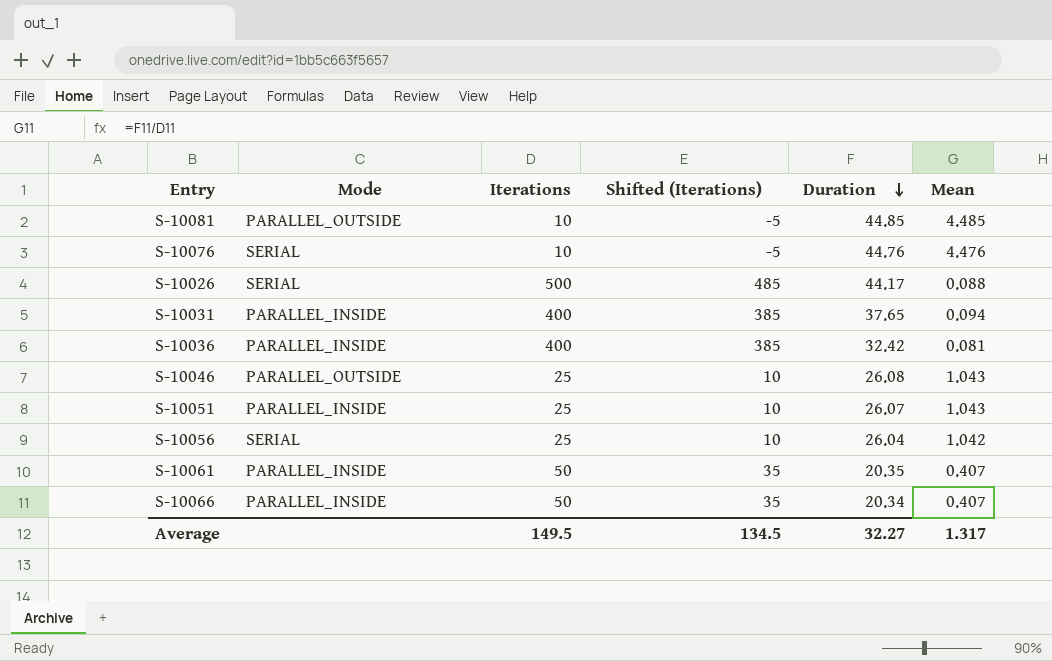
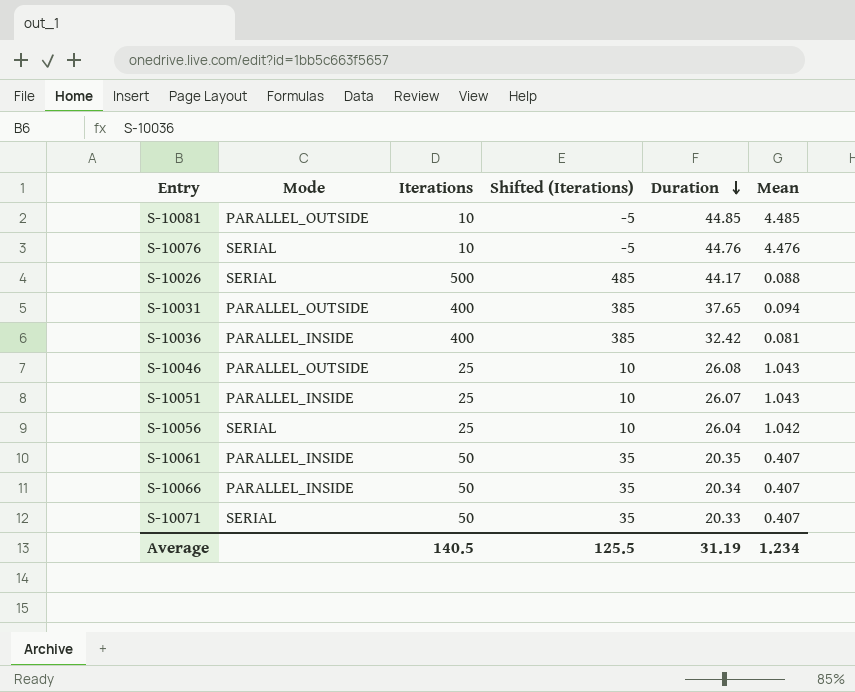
S-10031 | Mode: PARALLEL_INSIDE -> PARALLEL_OUTSIDE
row S-10071: none -> SERIAL | 50 | 35 | 20.33 | 0.407
Average | Iterations: 149.5 -> 140.5
Average | Shifted (Iterations): 134.5 -> 125.5
Average | Duration: 32.27 -> 31.19
Average | Mean: 1.317 -> 1.234

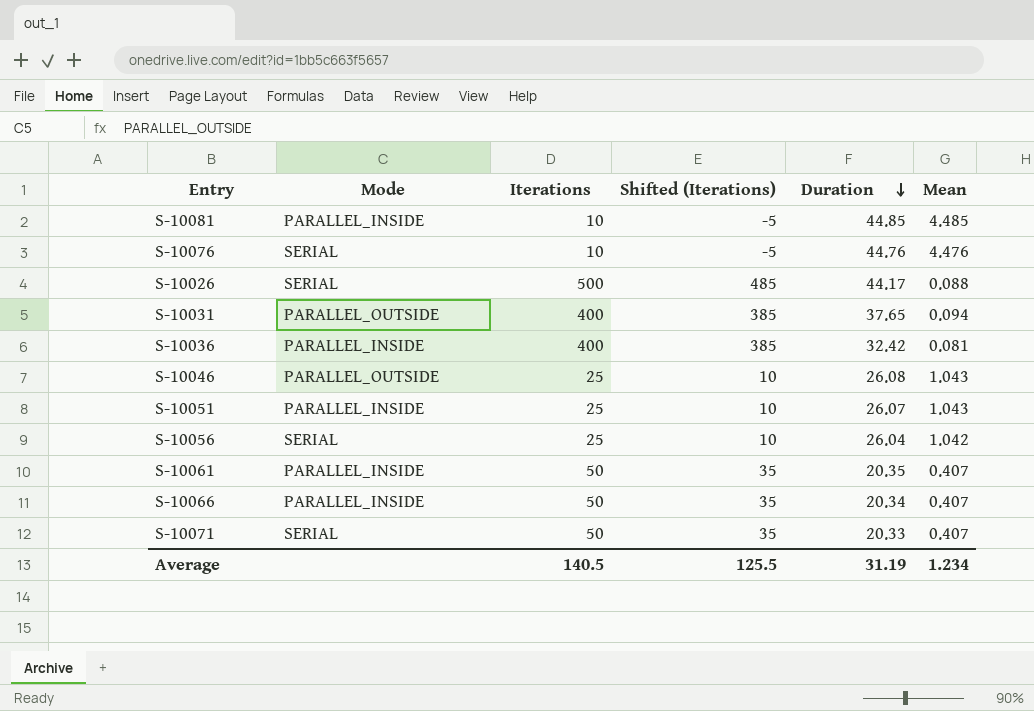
S-10081 | Mode: PARALLEL_OUTSIDE -> PARALLEL_INSIDE

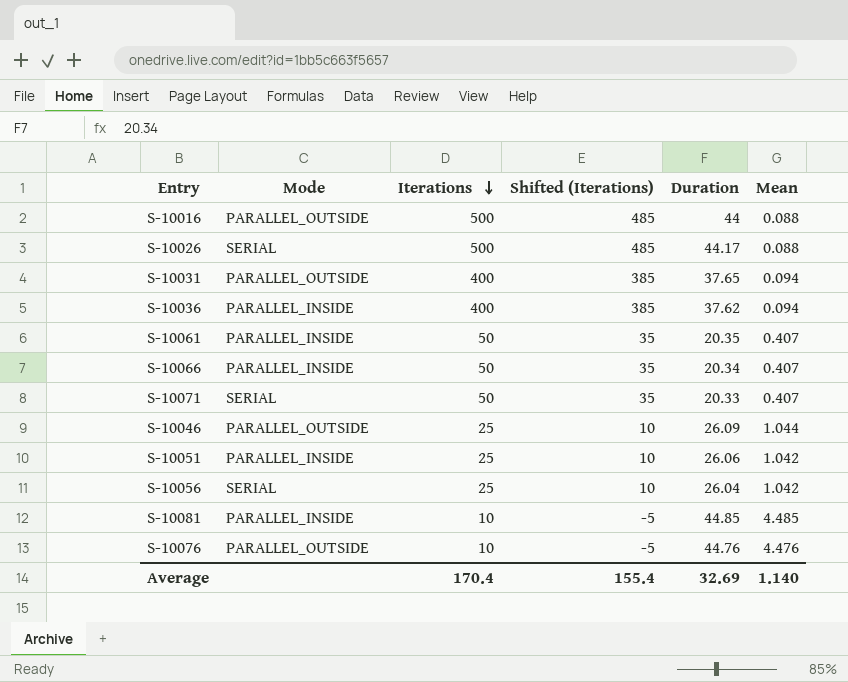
row order: Duration descending -> Iterations descending
row S-10016: none -> PARALLEL_OUTSIDE | 500 | 485 | 44 | 0.088
S-10036 | Duration: 32.42 -> 37.62
S-10036 | Mean: 0.081 -> 0.094
S-10046 | Duration: 26.08 -> 26.09
S-10046 | Mean: 1.043 -> 1.044
S-10051 | Duration: 26.07 -> 26.06
S-10051 | Mean: 1.043 -> 1.042
S-10076 | Mode: SERIAL -> PARALLEL_OUTSIDE
Average | Iterations: 140.5 -> 170.4
Average | Shifted (Iterations): 125.5 -> 155.4
Average | Duration: 31.19 -> 32.69
Average | Mean: 1.234 -> 1.140

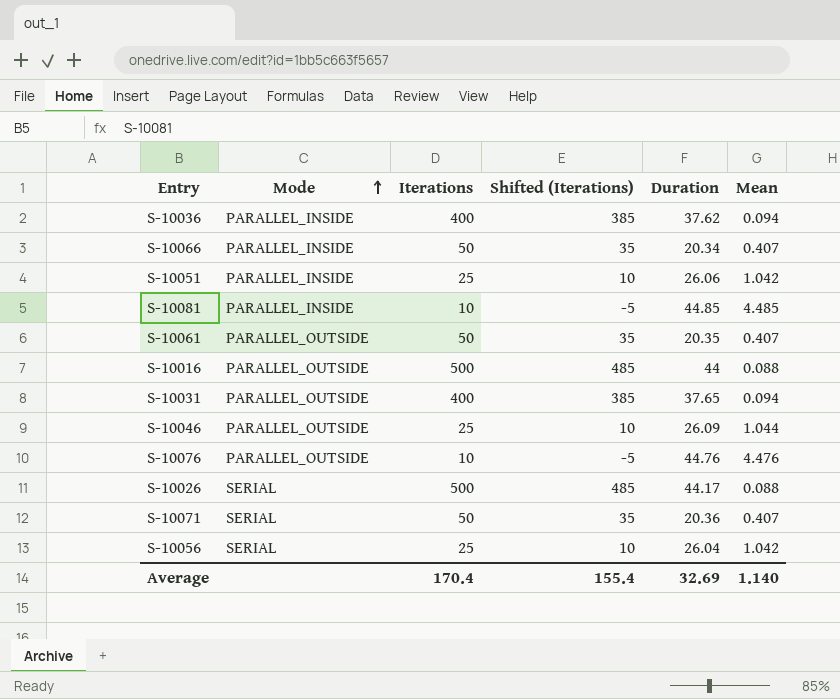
row order: Iterations descending -> Mode ascending
S-10061 | Mode: PARALLEL_INSIDE -> PARALLEL_OUTSIDE
S-10071 | Duration: 20.33 -> 20.36

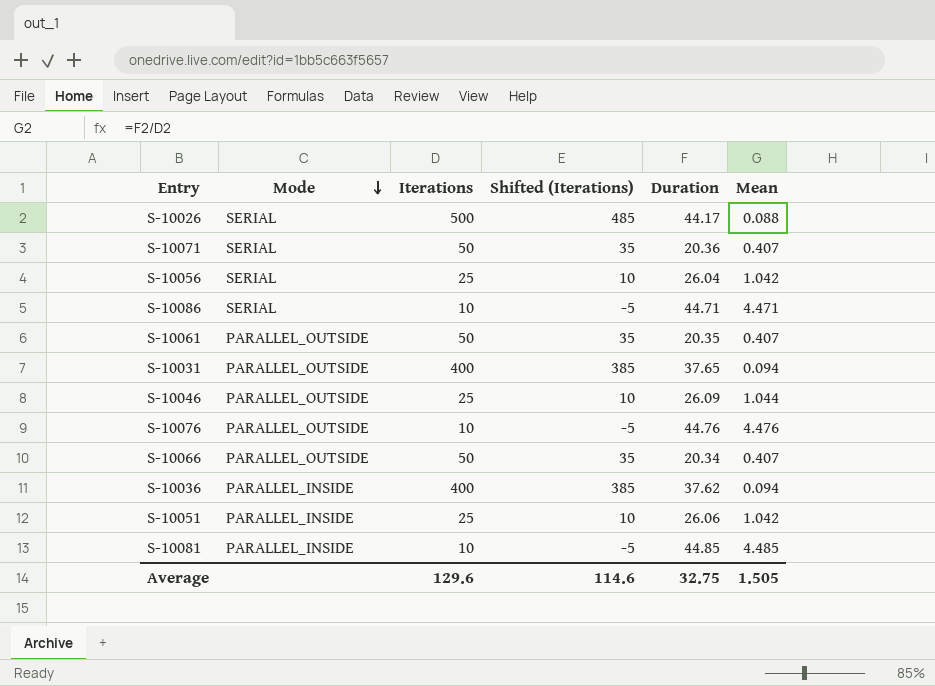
row order: Mode ascending -> Mode descending
row S-10016: PARALLEL_OUTSIDE | 500 | 485 | 44 | 0.088 -> none
row S-10086: none -> SERIAL | 10 | -5 | 44.71 | 4.471
S-10066 | Mode: PARALLEL_INSIDE -> PARALLEL_OUTSIDE
Average | Iterations: 170.4 -> 129.6
Average | Shifted (Iterations): 155.4 -> 114.6
Average | Duration: 32.69 -> 32.75
Average | Mean: 1.140 -> 1.505

